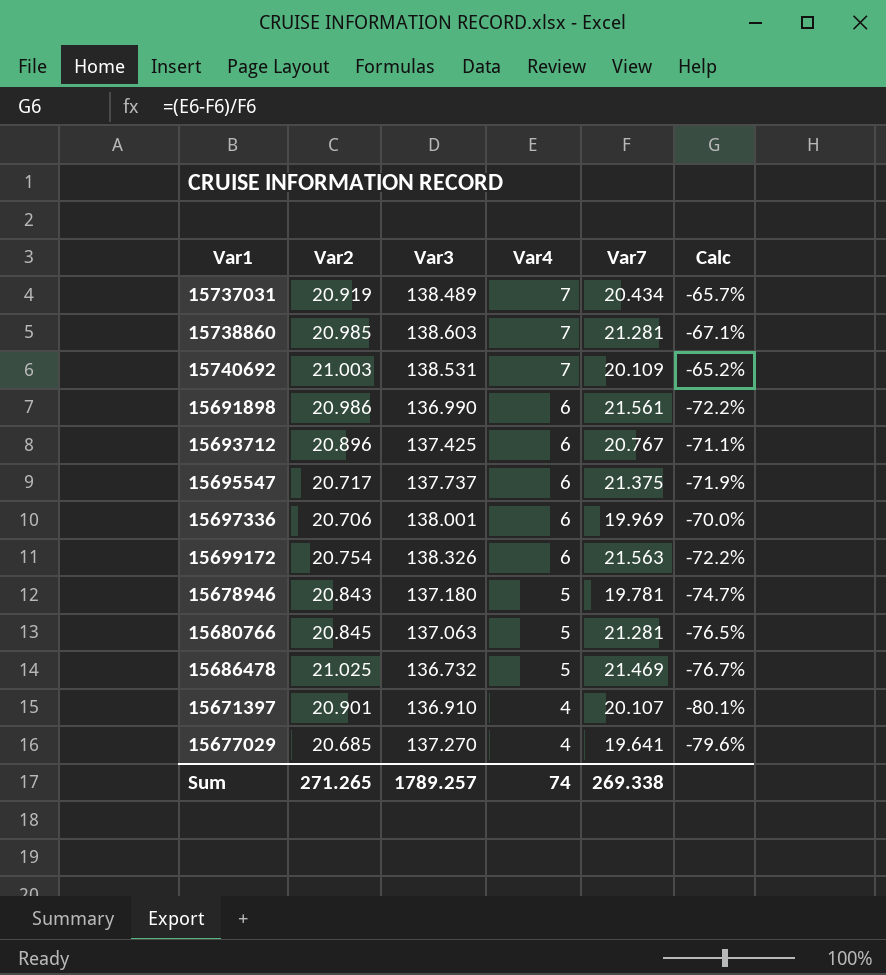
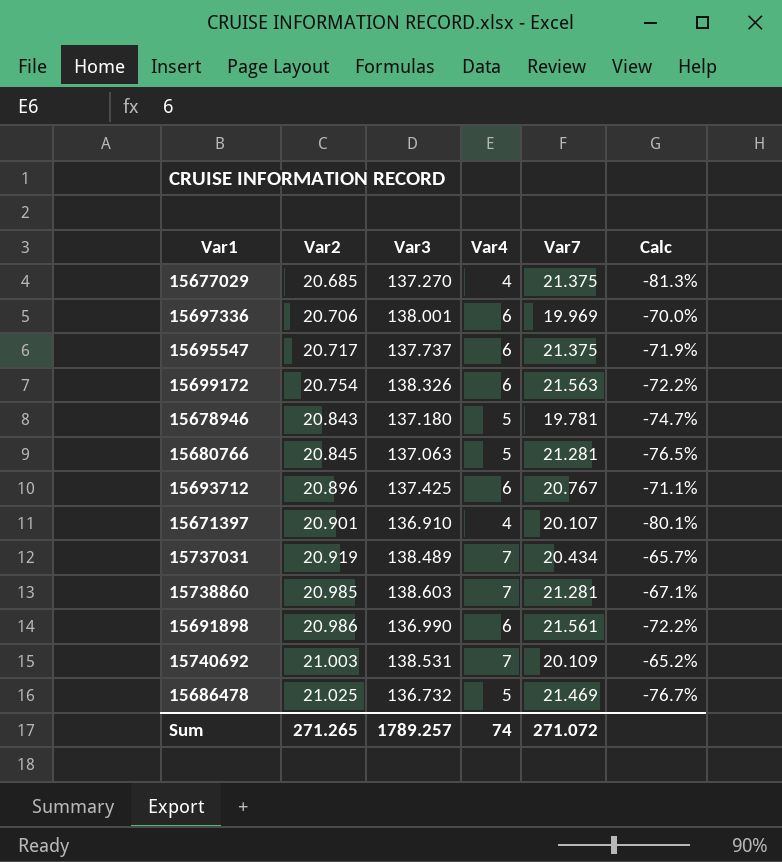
row order: Var4 descending -> Var2 ascending
15677029 | Var7: 19.641 -> 21.375
15677029 | Calc: -79.6% -> -81.3%
Sum | Var7: 269.338 -> 271.072

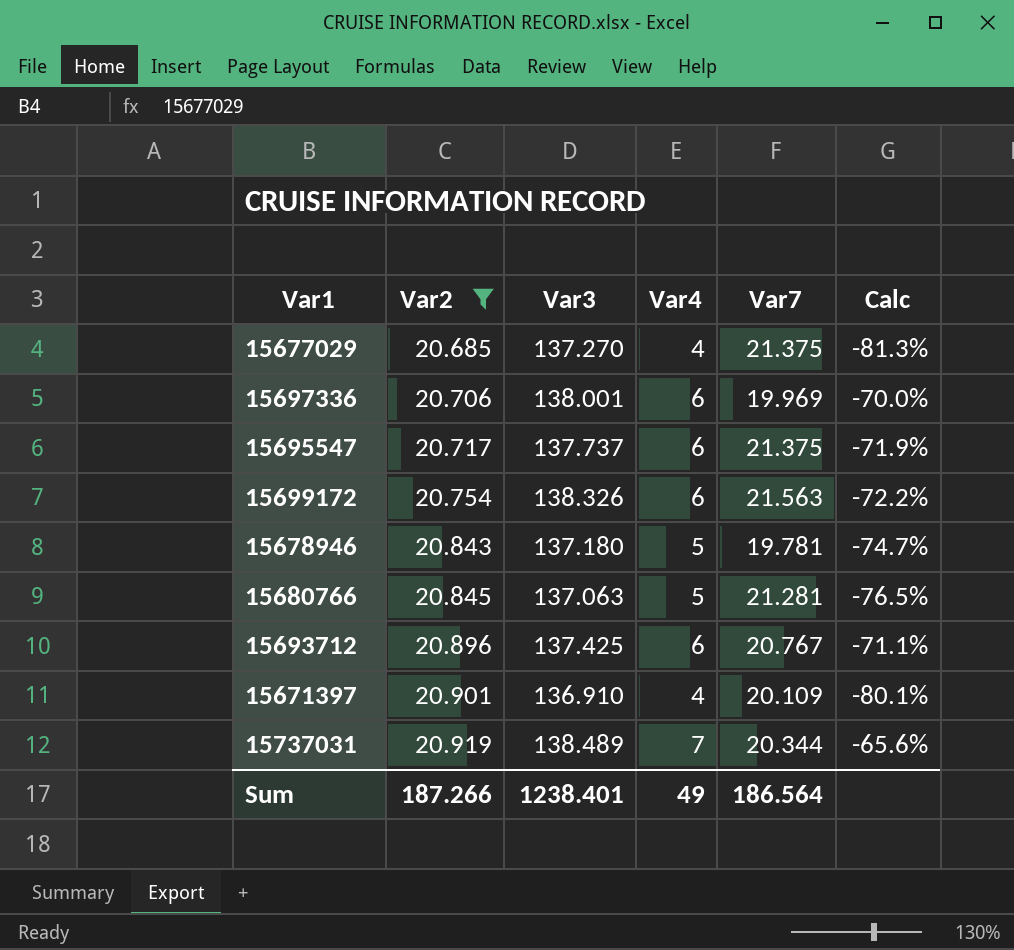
filter: none -> Var2 <= 20.919
15671397 | Var7: 20.107 -> 20.109
15737031 | Var7: 20.434 -> 20.344
15737031 | Calc: -65.7% -> -65.6%
Sum | Var2: 271.265 -> 187.266
Sum | Var3: 1789.257 -> 1238.401
Sum | Var4: 74 -> 49
Sum | Var7: 271.072 -> 186.564

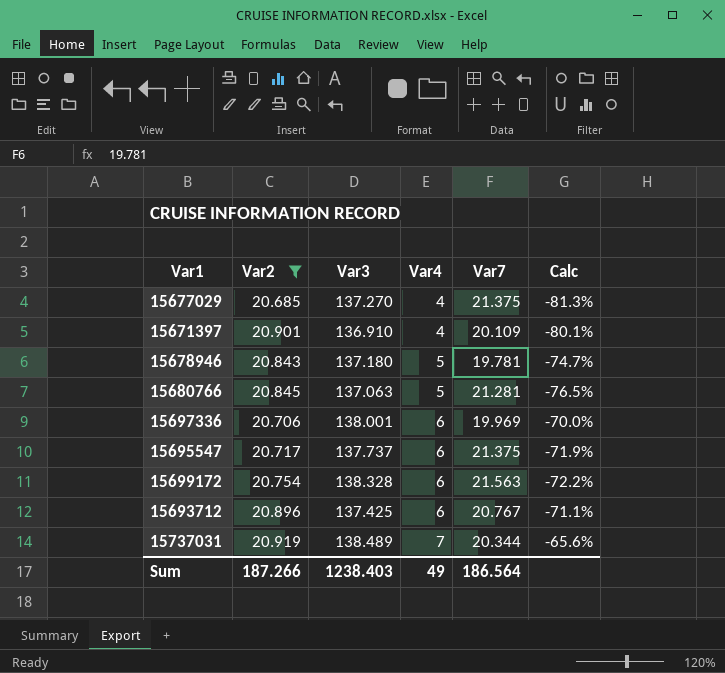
row order: Var2 ascending -> Var4 ascending
15699172 | Var3: 138.326 -> 138.328
Sum | Var3: 1238.401 -> 1238.403

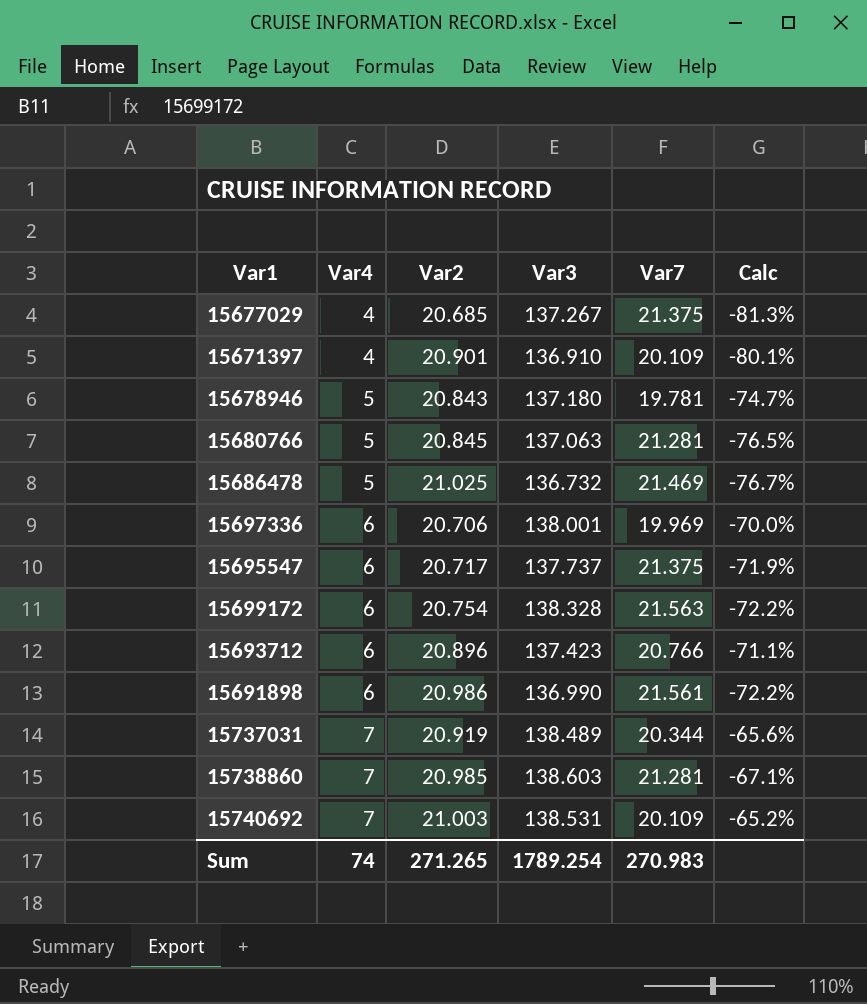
filter: Var2 <= 20.919 -> none
column Var4 | position: 4 -> 2
15677029 | Var3: 137.270 -> 137.267
15693712 | Var3: 137.425 -> 137.423
15693712 | Var7: 20.767 -> 20.766
Sum | Var4: 49 -> 74
Sum | Var2: 187.266 -> 271.265
Sum | Var3: 1238.403 -> 1789.254
Sum | Var7: 186.564 -> 270.983

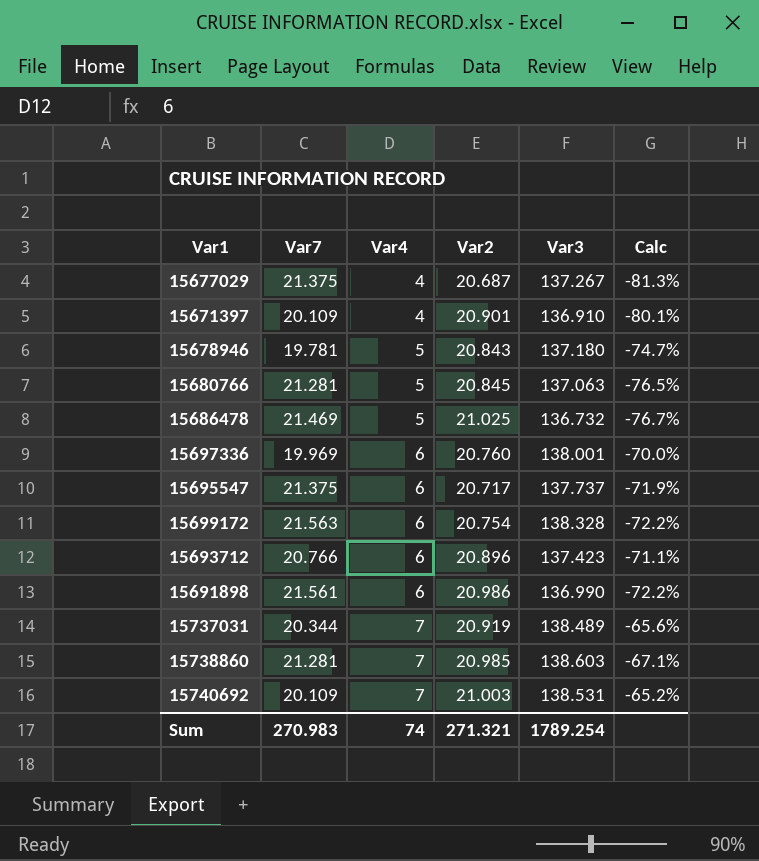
column Var7 | position: 5 -> 2
15677029 | Var2: 20.685 -> 20.687
15697336 | Var2: 20.706 -> 20.760
Sum | Var2: 271.265 -> 271.321

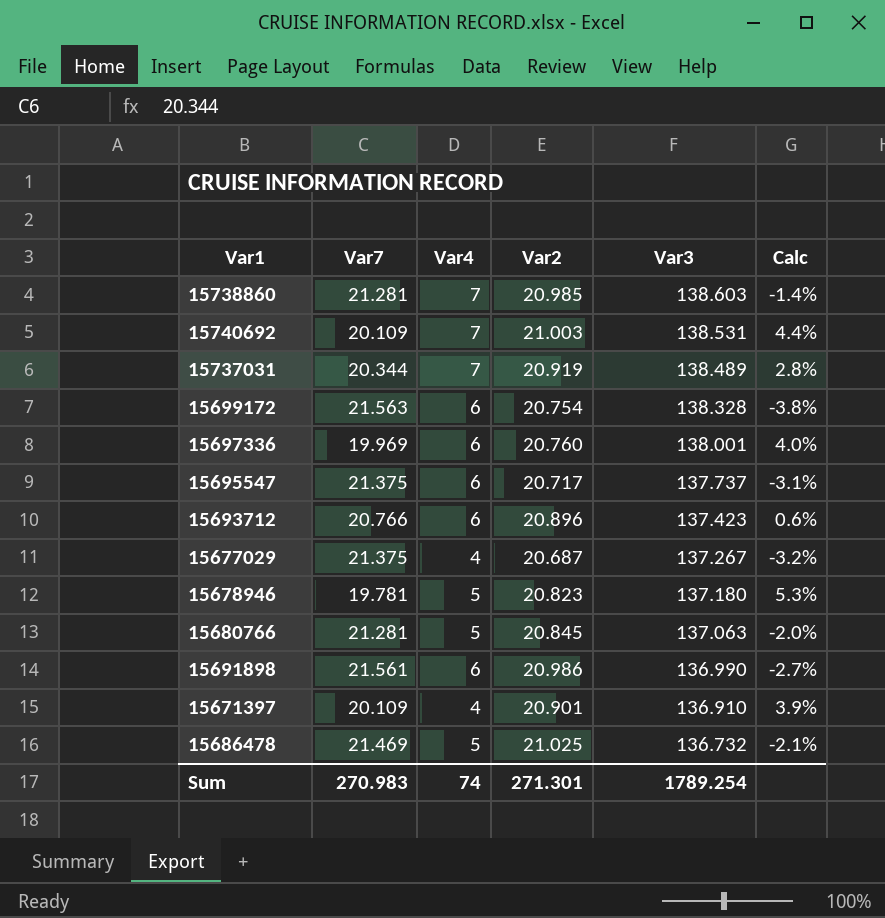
row order: Var4 ascending -> Var3 descending
column Calc | formula: ([Var4] - [Var7]) / [Var7] -> ([Var2] - [Var7]) / [Var7]
15678946 | Var2: 20.843 -> 20.823
Sum | Var2: 271.321 -> 271.301

